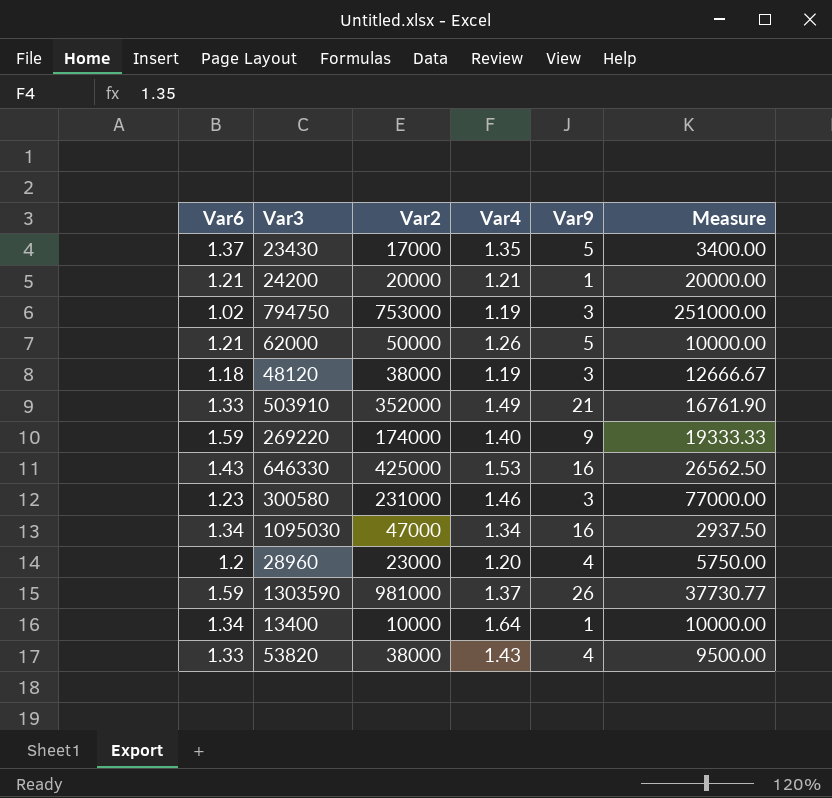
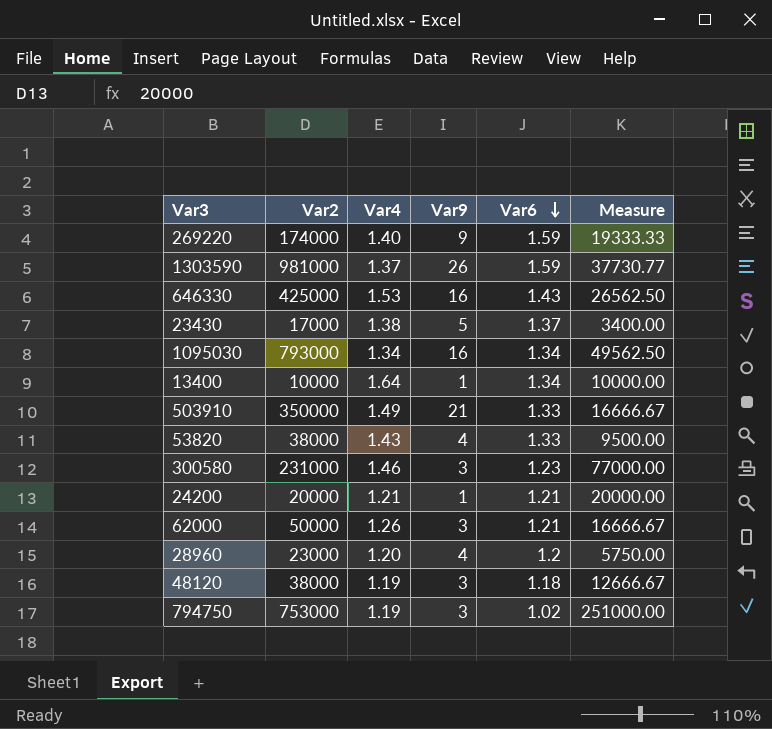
row order: none -> Var6 descending
column Var6 | position: 1 -> 5
23430 | Var4: 1.35 -> 1.38
1095030 | Var2: 47000 -> 793000
1095030 | Measure: 2937.50 -> 49562.50
503910 | Var2: 352000 -> 350000
503910 | Measure: 16761.90 -> 16666.67
62000 | Var9: 5 -> 3
62000 | Measure: 10000.00 -> 16666.67

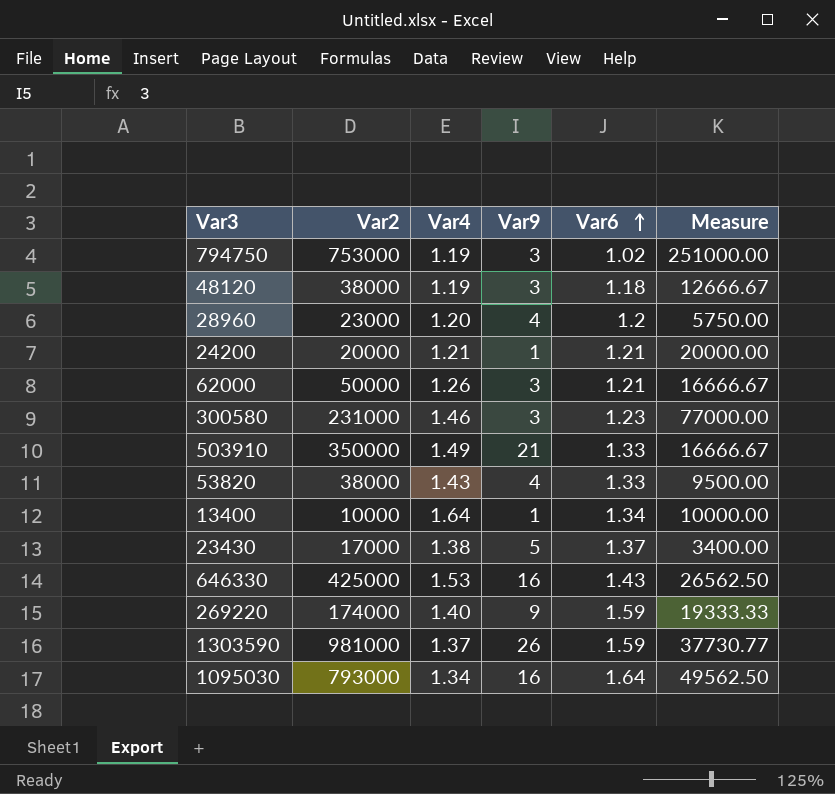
row order: Var6 descending -> Var6 ascending
1095030 | Var6: 1.34 -> 1.64

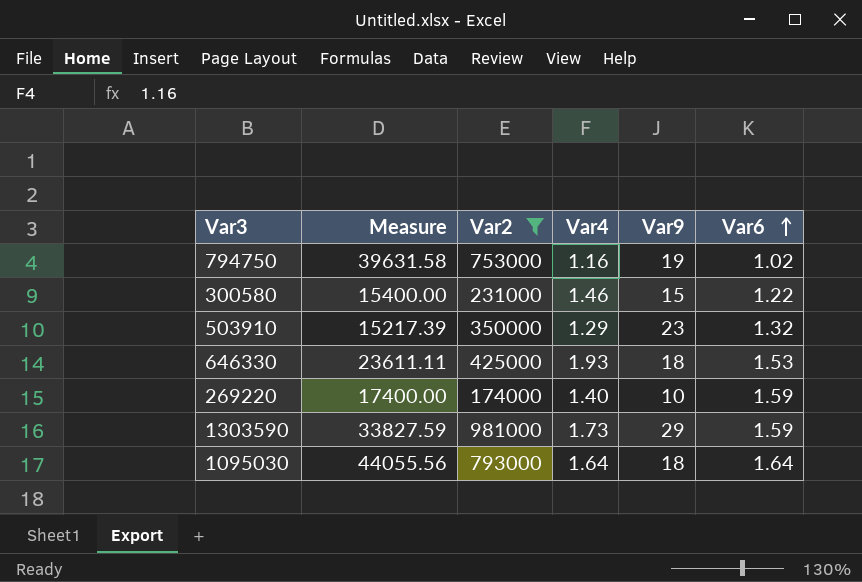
filter: none -> Var2 >= 174000
column Measure | position: 6 -> 2
794750 | Measure: 251000.00 -> 39631.58
794750 | Var4: 1.19 -> 1.16
794750 | Var9: 3 -> 19
300580 | Measure: 77000.00 -> 15400.00
300580 | Var9: 3 -> 15
300580 | Var6: 1.23 -> 1.22
503910 | Measure: 16666.67 -> 15217.39
503910 | Var4: 1.49 -> 1.29
503910 | Var9: 21 -> 23
503910 | Var6: 1.33 -> 1.32
646330 | Measure: 26562.50 -> 23611.11
646330 | Var4: 1.53 -> 1.93
646330 | Var9: 16 -> 18
646330 | Var6: 1.43 -> 1.53
269220 | Measure: 19333.33 -> 17400.00
269220 | Var9: 9 -> 10
1303590 | Measure: 37730.77 -> 33827.59
1303590 | Var4: 1.37 -> 1.73
1303590 | Var9: 26 -> 29
1095030 | Measure: 49562.50 -> 44055.56
1095030 | Var4: 1.34 -> 1.64
1095030 | Var9: 16 -> 18

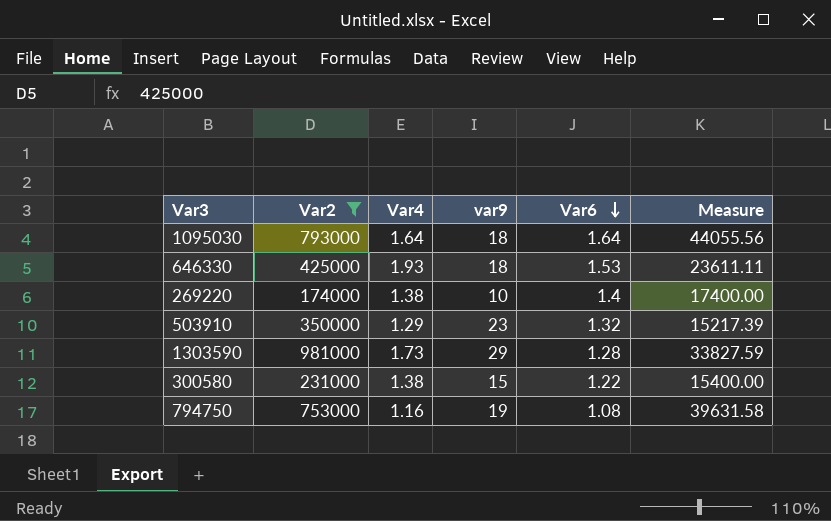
row order: Var6 ascending -> Var6 descending
column name: Var9 -> var9
column Measure | position: 2 -> 6
269220 | Var4: 1.40 -> 1.38
269220 | Var6: 1.59 -> 1.4
1303590 | Var6: 1.59 -> 1.28
300580 | Var4: 1.46 -> 1.38
794750 | Var6: 1.02 -> 1.08

